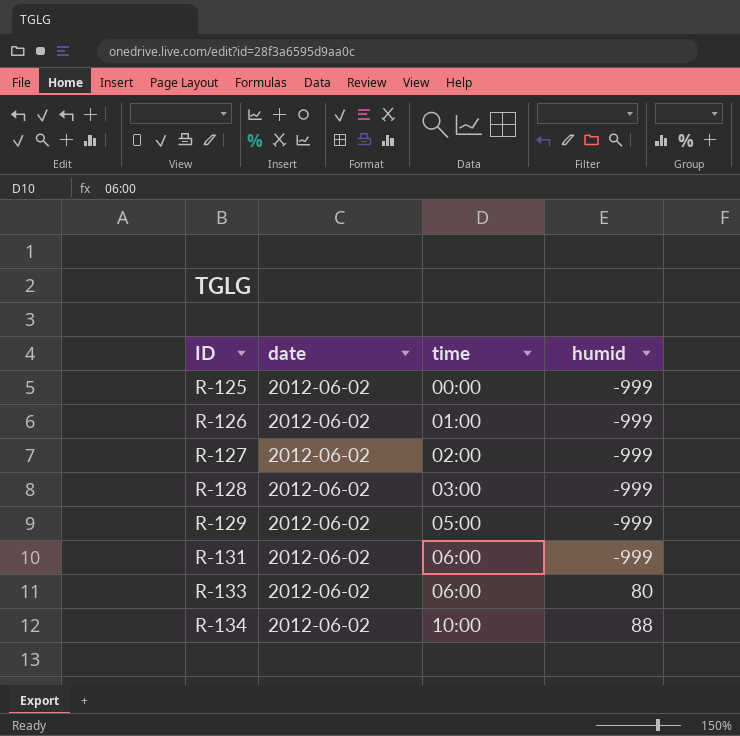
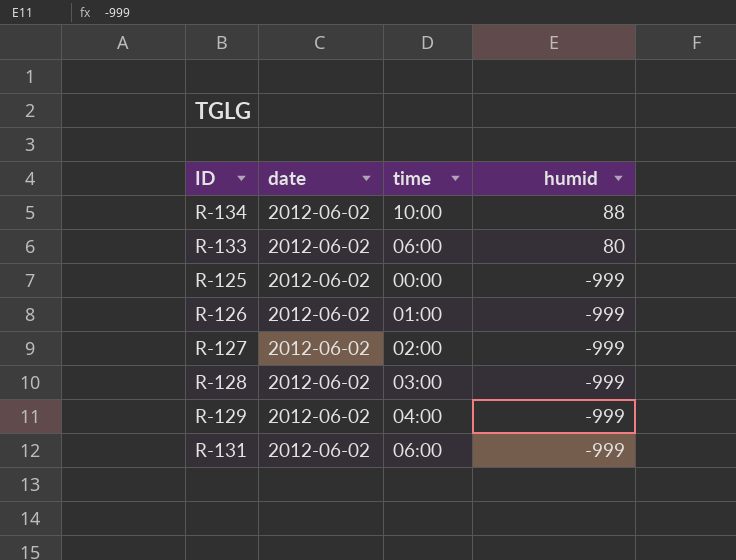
row order: ID ascending -> humid descending
R-129 | time: 05:00 -> 04:00

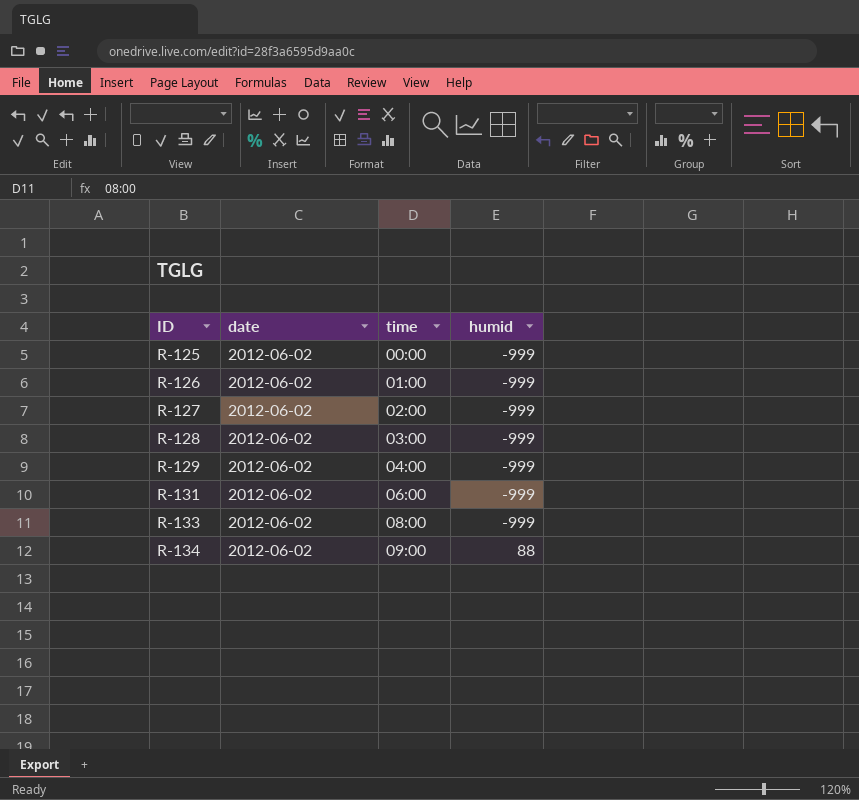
row order: humid descending -> ID ascending
R-133 | time: 06:00 -> 08:00
R-133 | humid: 80 -> -999
R-134 | time: 10:00 -> 09:00

